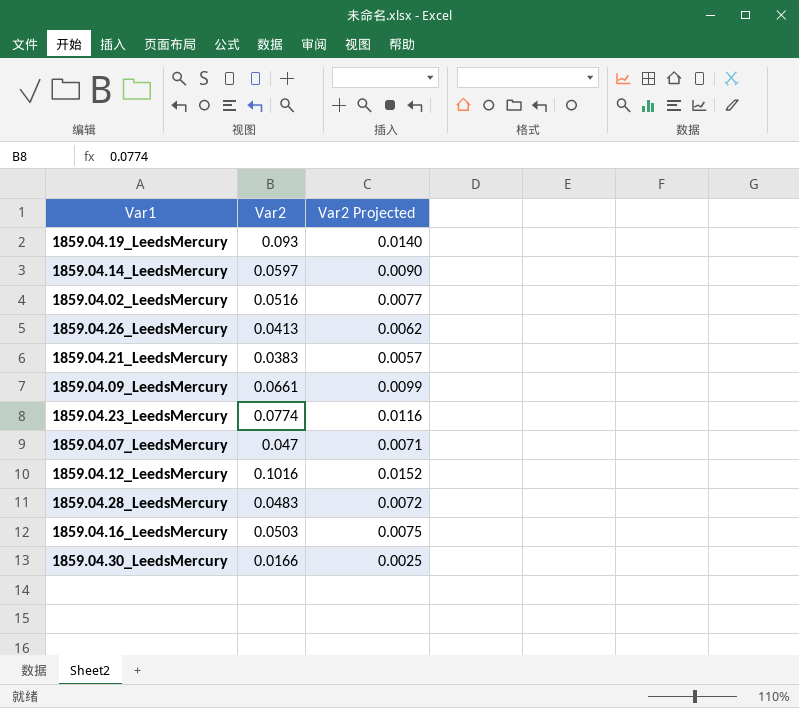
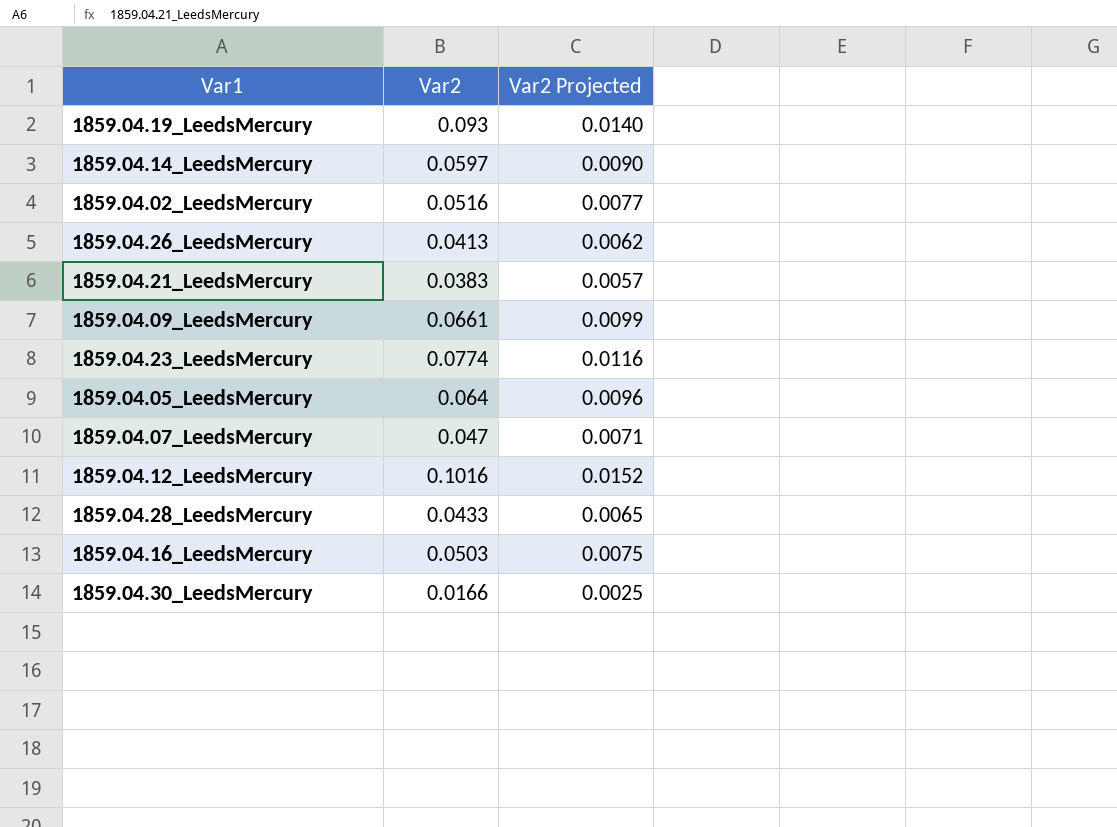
row 1859.04.05_LeedsMercury: none -> 0.064 | 0.0096
1859.04.28_LeedsMercury | Var2: 0.0483 -> 0.0433
1859.04.28_LeedsMercury | Var2 Projected: 0.0072 -> 0.0065

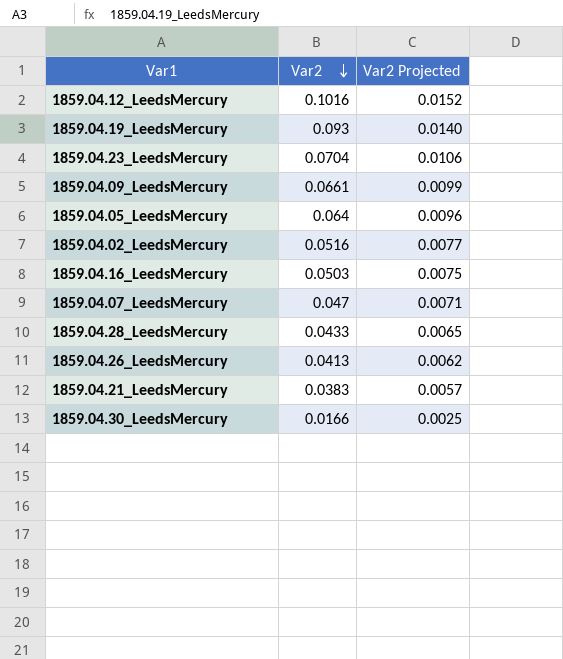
row order: none -> Var2 descending
row 1859.04.14_LeedsMercury: 0.0597 | 0.0090 -> none
1859.04.23_LeedsMercury | Var2: 0.0774 -> 0.0704
1859.04.23_LeedsMercury | Var2 Projected: 0.0116 -> 0.0106

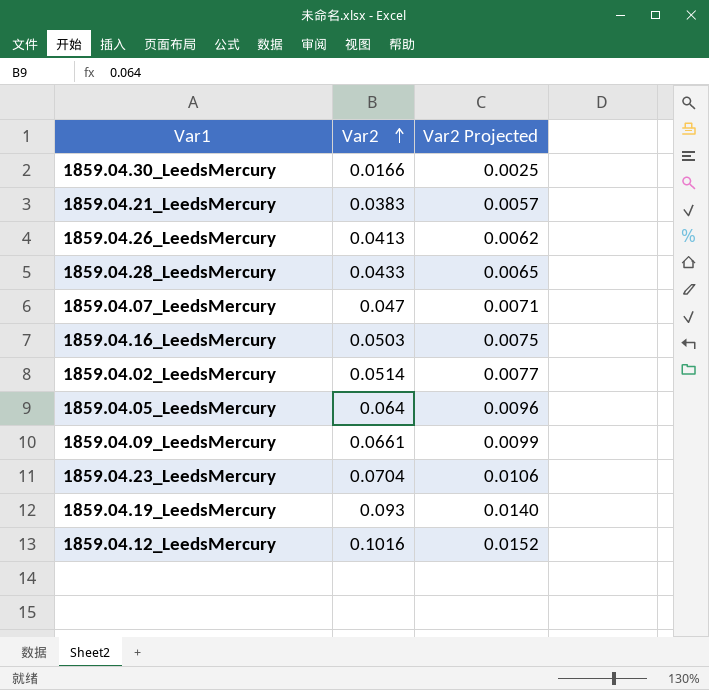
row order: Var2 descending -> Var2 ascending
1859.04.02_LeedsMercury | Var2: 0.0516 -> 0.0514

